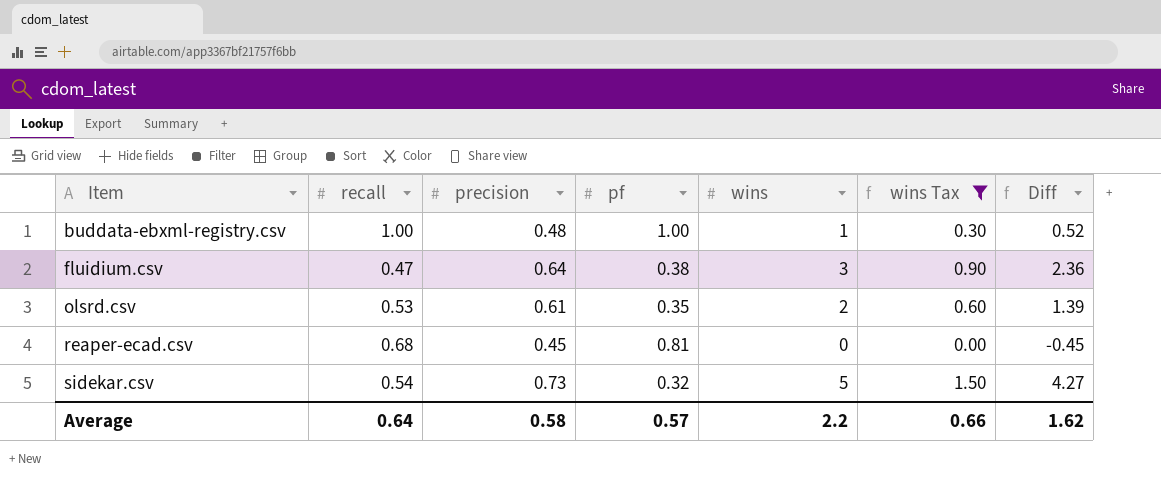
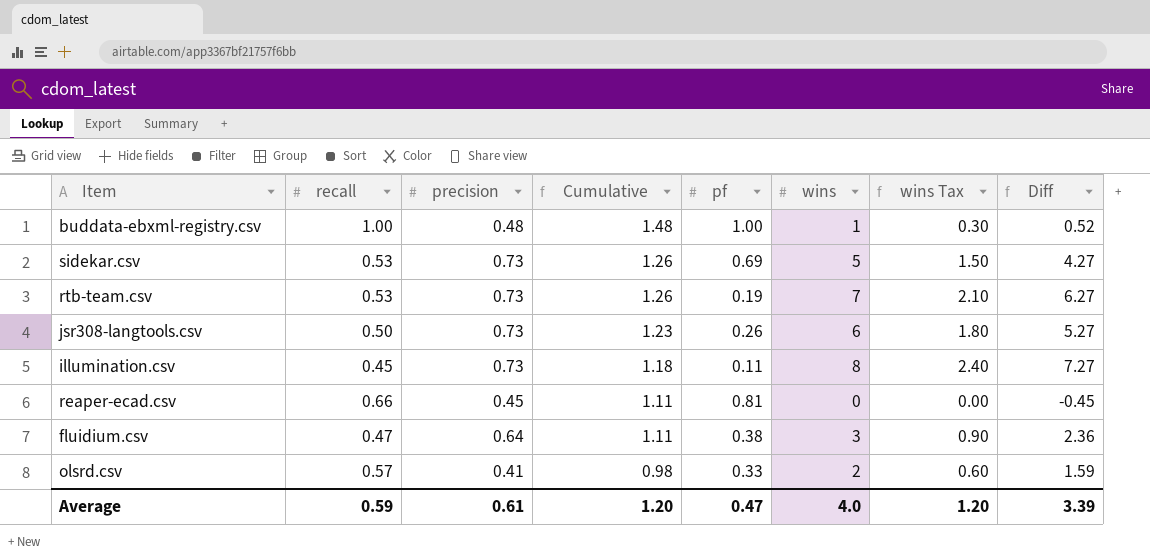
filter: wins Tax <= 1.50 -> none
row order: Item ascending -> Cumulative descending
column Cumulative | formula: none -> [recall] + [precision]
sidekar.csv | recall: 0.54 -> 0.53
sidekar.csv | pf: 0.32 -> 0.69
reaper-ecad.csv | recall: 0.68 -> 0.66
olsrd.csv | recall: 0.53 -> 0.57
olsrd.csv | precision: 0.61 -> 0.41
olsrd.csv | pf: 0.35 -> 0.33
olsrd.csv | Diff: 1.39 -> 1.59
Average | recall: 0.64 -> 0.59
Average | precision: 0.58 -> 0.61
Average | pf: 0.57 -> 0.47
Average | wins: 2.2 -> 4.0
Average | wins Tax: 0.66 -> 1.20
Average | Diff: 1.62 -> 3.39

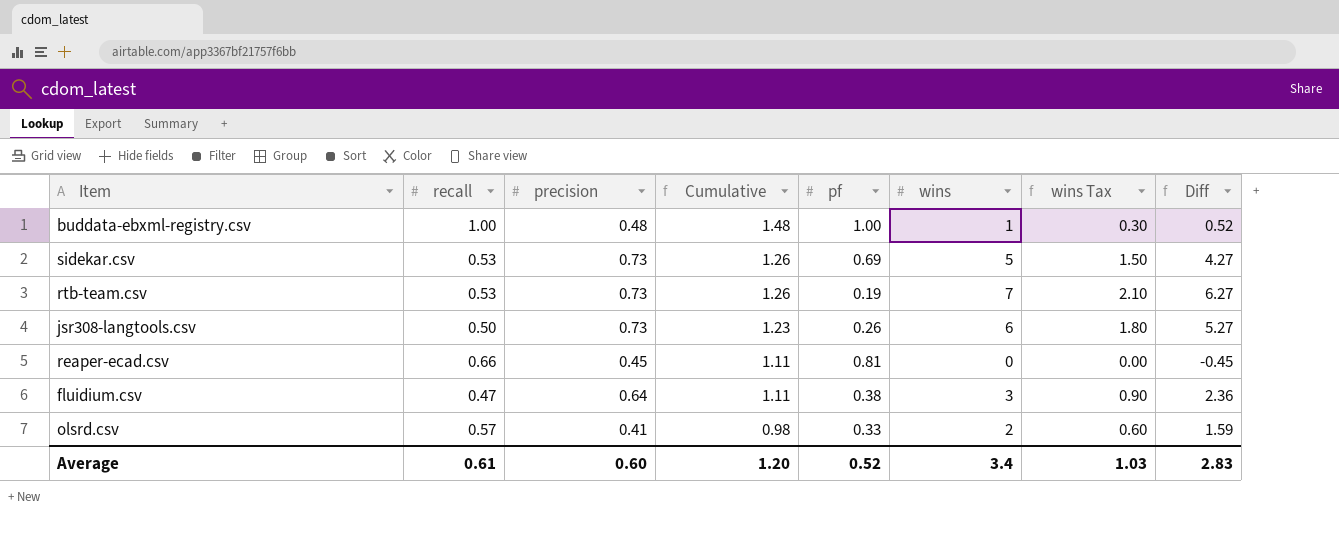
row illumination.csv: 0.45 | 0.73 | 1.18 | 0.11 | 8 | 2.40 | 7.27 -> none
Average | recall: 0.59 -> 0.61
Average | precision: 0.61 -> 0.60
Average | pf: 0.47 -> 0.52
Average | wins: 4.0 -> 3.4
Average | wins Tax: 1.20 -> 1.03
Average | Diff: 3.39 -> 2.83

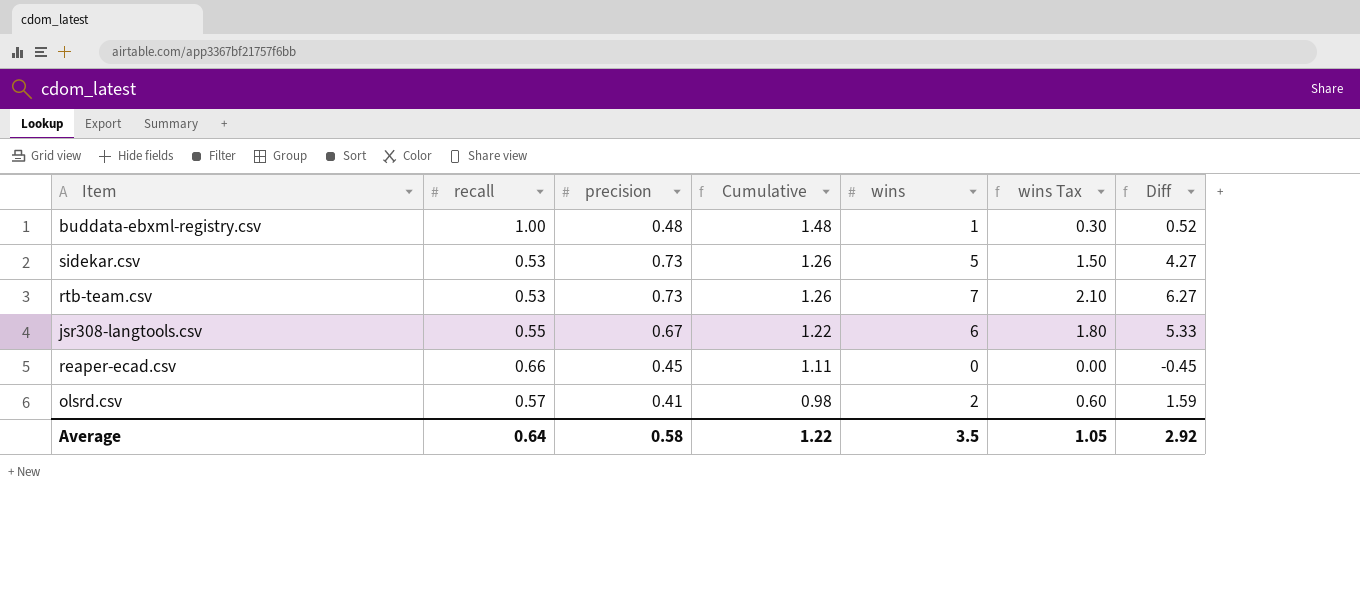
column pf | position: 5 -> none
row fluidium.csv: 0.47 | 0.64 | 1.11 | 0.38 | 3 | 0.90 | 2.36 -> none
jsr308-langtools.csv | recall: 0.50 -> 0.55
jsr308-langtools.csv | precision: 0.73 -> 0.67
jsr308-langtools.csv | Cumulative: 1.23 -> 1.22
jsr308-langtools.csv | Diff: 5.27 -> 5.33
Average | recall: 0.61 -> 0.64
Average | precision: 0.60 -> 0.58
Average | Cumulative: 1.20 -> 1.22
Average | wins: 3.4 -> 3.5
Average | wins Tax: 1.03 -> 1.05
Average | Diff: 2.83 -> 2.92

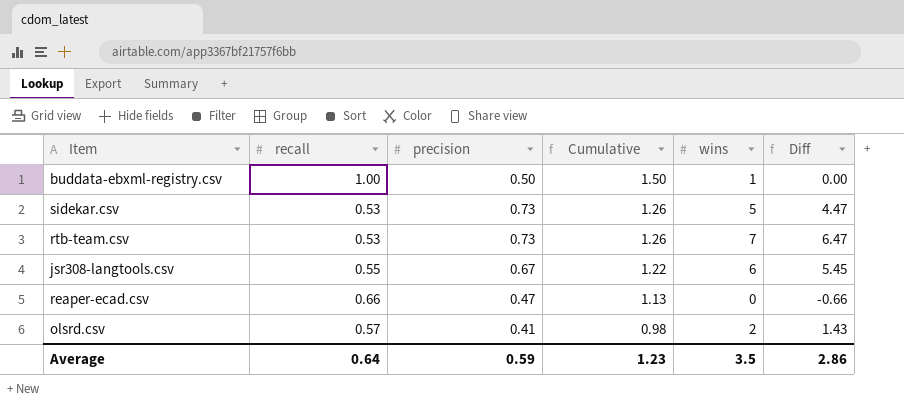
column wins Tax | formula: [wins] * 0.3 -> none
column Diff | formula: [wins] - [precision] -> [wins] - [recall]
buddata-ebxml-registry.csv | precision: 0.48 -> 0.50
buddata-ebxml-registry.csv | Cumulative: 1.48 -> 1.50
reaper-ecad.csv | precision: 0.45 -> 0.47
reaper-ecad.csv | Cumulative: 1.11 -> 1.13
Average | precision: 0.58 -> 0.59
Average | Cumulative: 1.22 -> 1.23
Average | Diff: 2.92 -> 2.86

